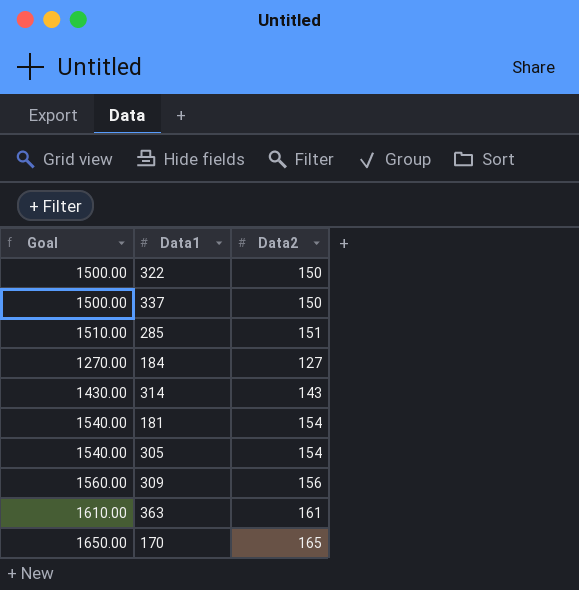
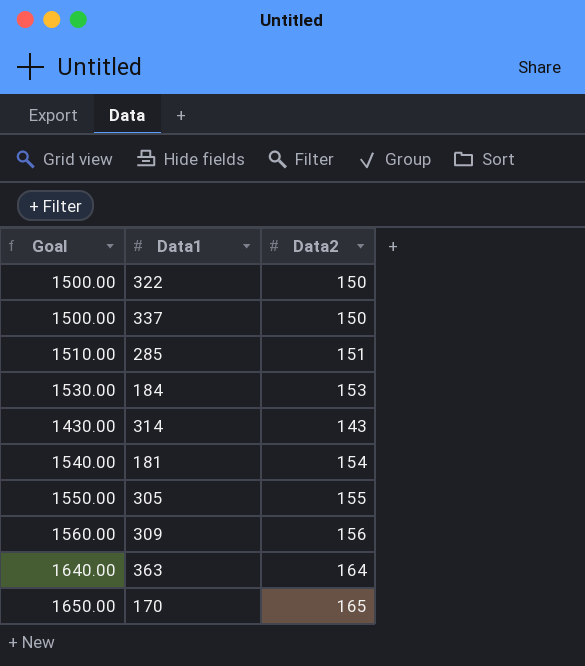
184 | Goal: 1270.00 -> 1530.00
184 | Data2: 127 -> 153
305 | Goal: 1540.00 -> 1550.00
305 | Data2: 154 -> 155
363 | Goal: 1610.00 -> 1640.00
363 | Data2: 161 -> 164

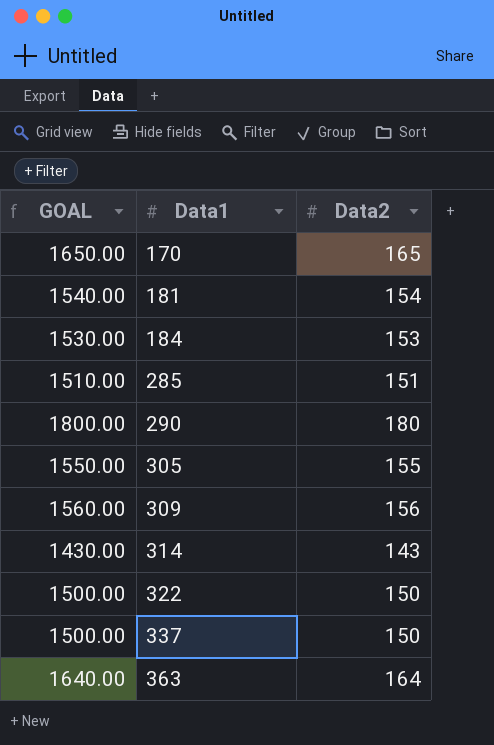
row order: none -> Data1 ascending
column name: Goal -> GOAL
row 290: none -> 1800.00 | 180

